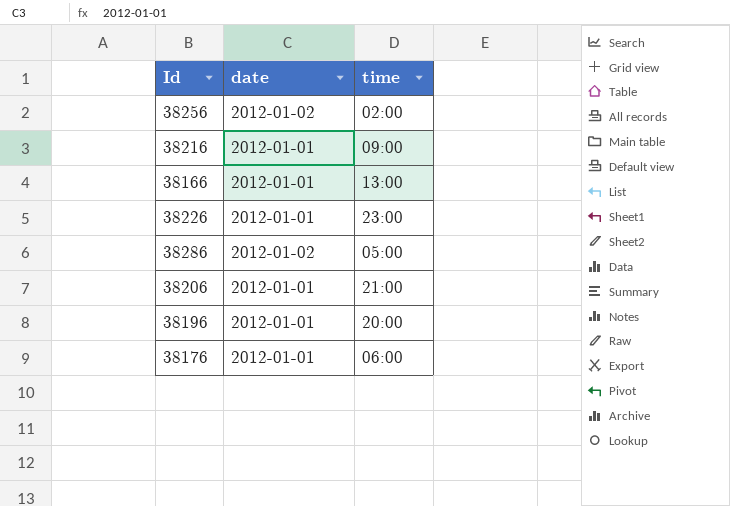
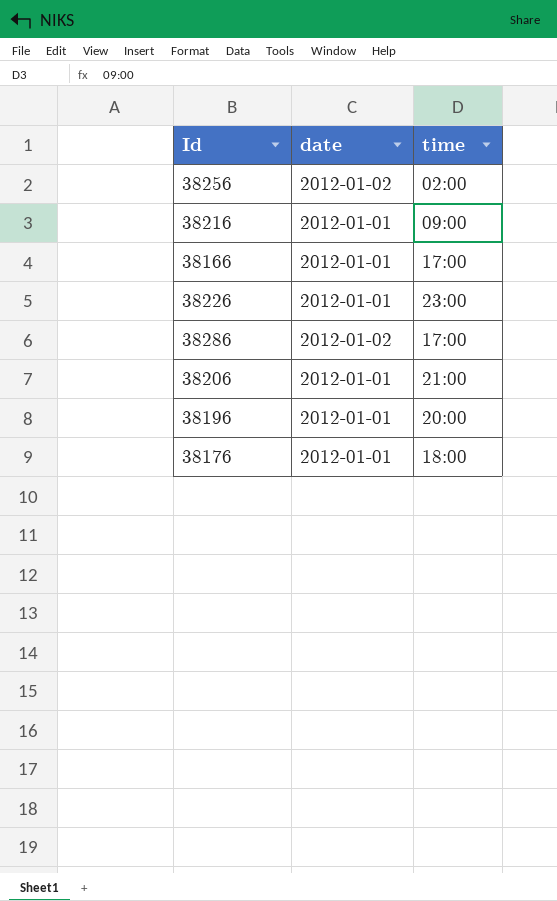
38166 | time: 13:00 -> 17:00
38286 | time: 05:00 -> 17:00
38176 | time: 06:00 -> 18:00

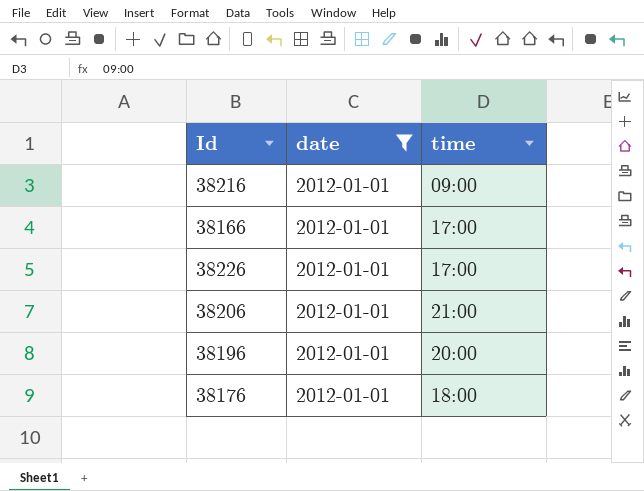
filter: none -> date = 2012-01-01
38226 | time: 23:00 -> 17:00

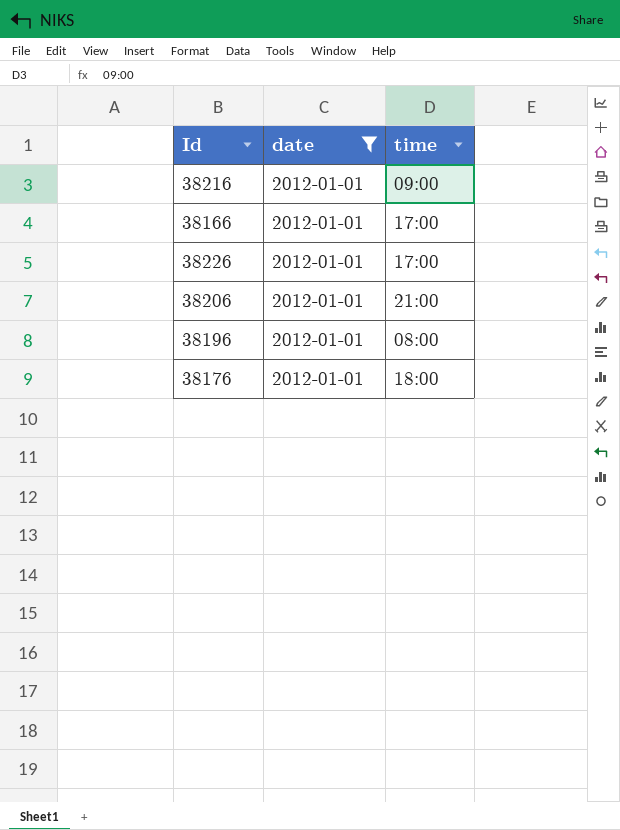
38196 | time: 20:00 -> 08:00

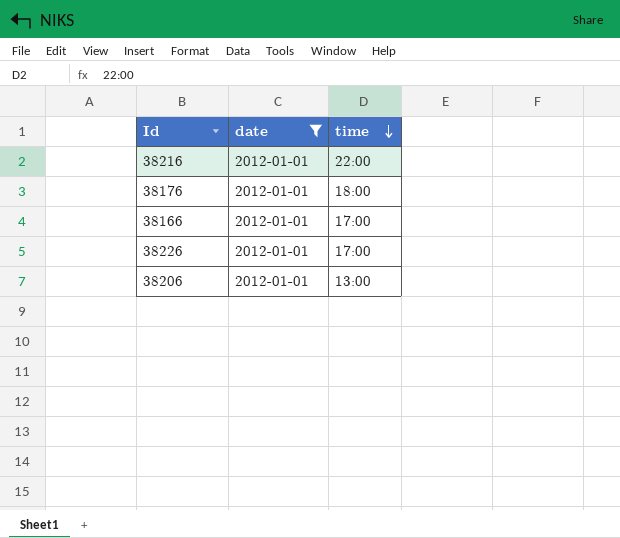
row order: none -> time descending
row 38196: 2012-01-01 | 08:00 -> none
38216 | time: 09:00 -> 22:00
38206 | time: 21:00 -> 13:00

